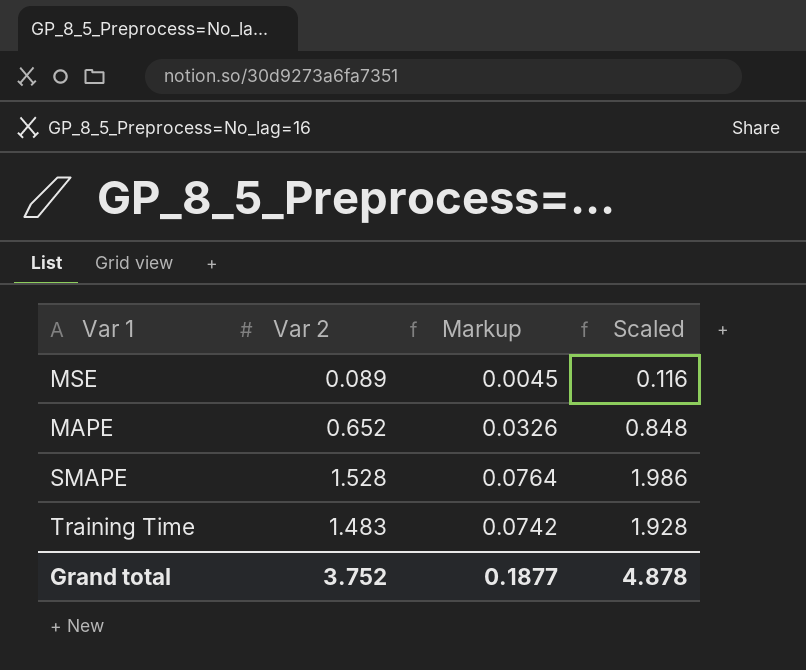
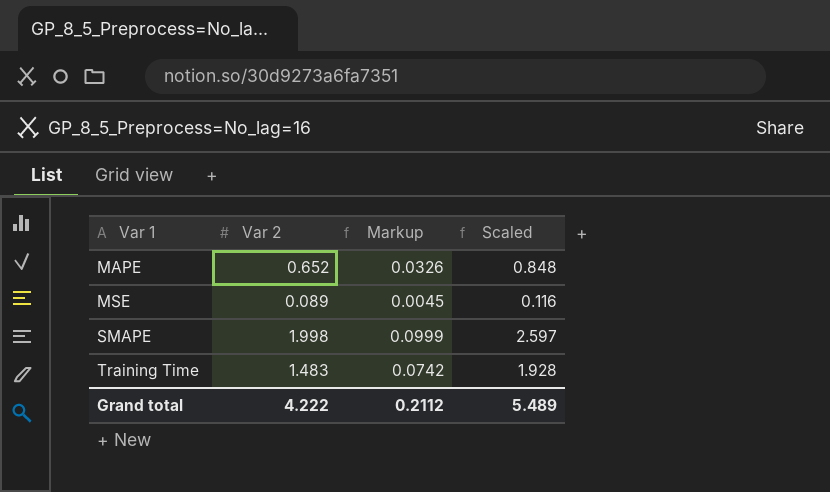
row order: none -> Var 1 ascending
SMAPE | Var 2: 1.528 -> 1.998
SMAPE | Markup: 0.0764 -> 0.0999
SMAPE | Scaled: 1.986 -> 2.597
Grand total | Var 2: 3.752 -> 4.222
Grand total | Markup: 0.1877 -> 0.2112
Grand total | Scaled: 4.878 -> 5.489

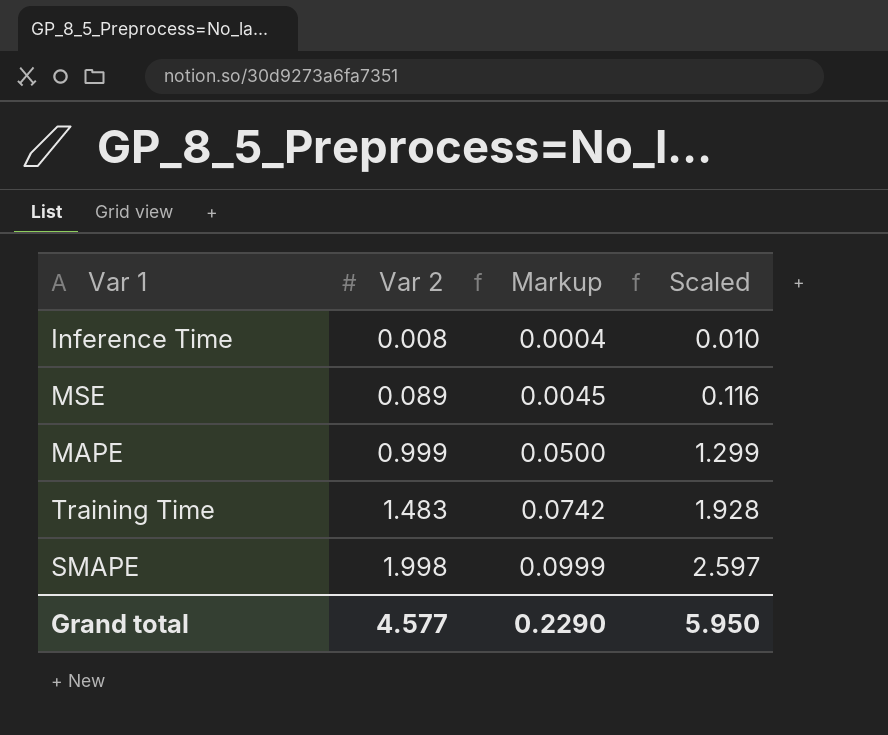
row order: Var 1 ascending -> Var 2 ascending
row Inference Time: none -> 0.008 | 0.0004 | 0.010
MAPE | Var 2: 0.652 -> 0.999
MAPE | Markup: 0.0326 -> 0.0500
MAPE | Scaled: 0.848 -> 1.299
Grand total | Var 2: 4.222 -> 4.577
Grand total | Markup: 0.2112 -> 0.2290
Grand total | Scaled: 5.489 -> 5.950

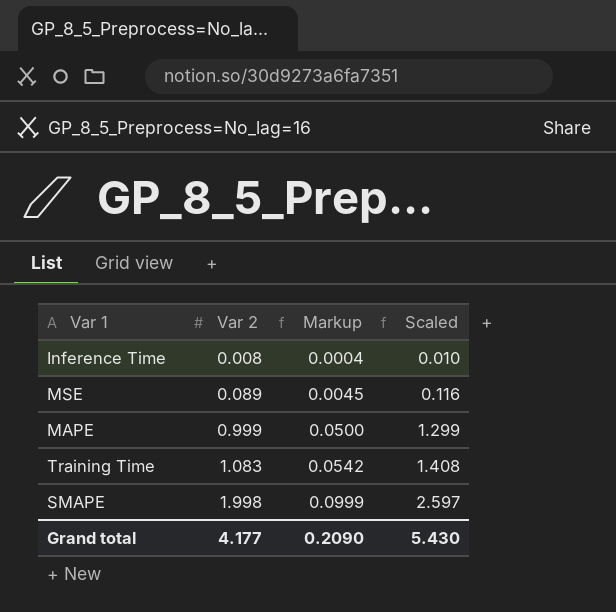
Training Time | Var 2: 1.483 -> 1.083
Training Time | Markup: 0.0742 -> 0.0542
Training Time | Scaled: 1.928 -> 1.408
Grand total | Var 2: 4.577 -> 4.177
Grand total | Markup: 0.2290 -> 0.2090
Grand total | Scaled: 5.950 -> 5.430

